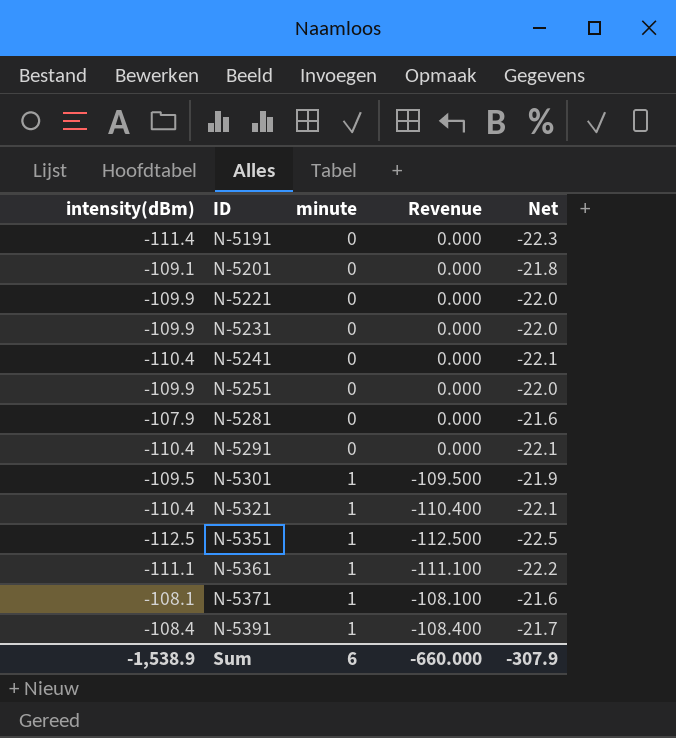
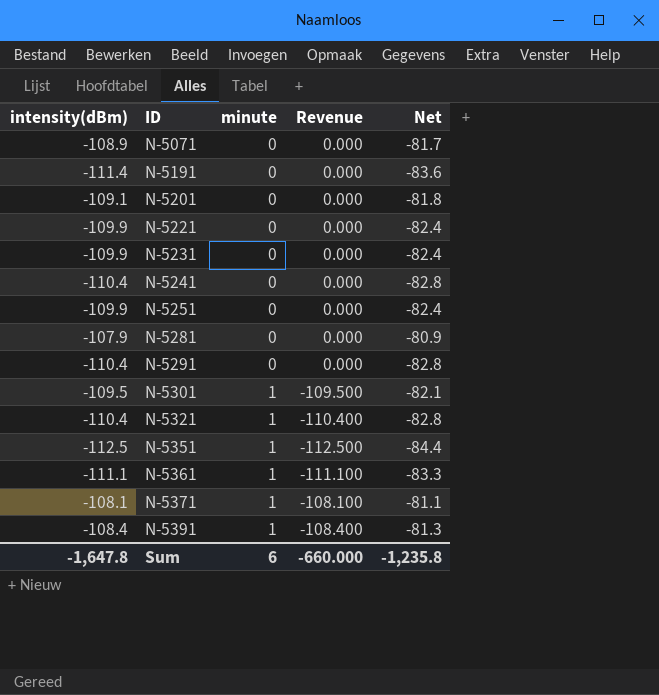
column Net | formula: [intensity(dBm)] * 0.2 -> [intensity(dBm)] * 0.75
row N-5071: none -> -108.9 | 0 | 0.000 | -81.7
Sum | intensity(dBm): -1,538.9 -> -1,647.8
Sum | Net: -307.9 -> -1,235.8

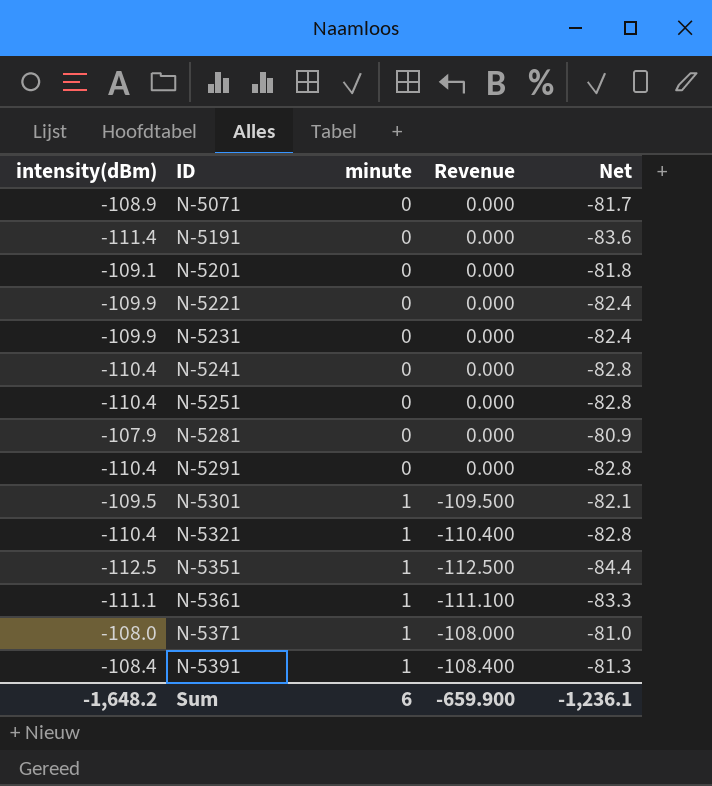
N-5251 | intensity(dBm): -109.9 -> -110.4
N-5251 | Net: -82.4 -> -82.8
N-5371 | intensity(dBm): -108.1 -> -108.0
N-5371 | Revenue: -108.100 -> -108.000
N-5371 | Net: -81.1 -> -81.0
Sum | intensity(dBm): -1,647.8 -> -1,648.2
Sum | Revenue: -660.000 -> -659.900
Sum | Net: -1,235.8 -> -1,236.1

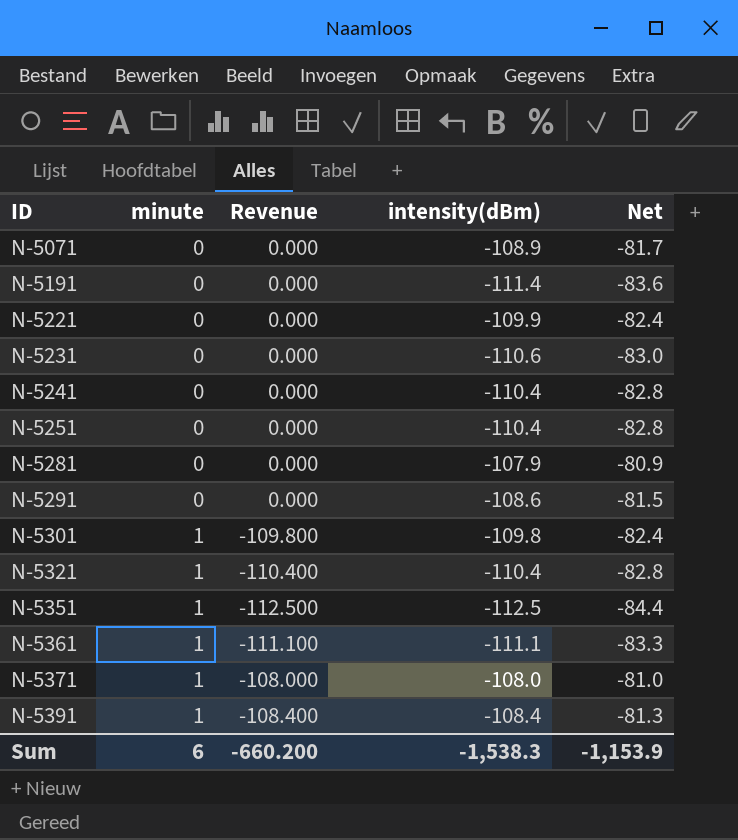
column intensity(dBm) | position: 1 -> 4
row N-5201: -109.1 | 0 | 0.000 | -81.8 -> none
N-5231 | intensity(dBm): -109.9 -> -110.6
N-5231 | Net: -82.4 -> -83.0
N-5291 | intensity(dBm): -110.4 -> -108.6
N-5291 | Net: -82.8 -> -81.5
N-5301 | Revenue: -109.500 -> -109.800
N-5301 | intensity(dBm): -109.5 -> -109.8
N-5301 | Net: -82.1 -> -82.4
Sum | Revenue: -659.900 -> -660.200
Sum | intensity(dBm): -1,648.2 -> -1,538.3
Sum | Net: -1,236.1 -> -1,153.9

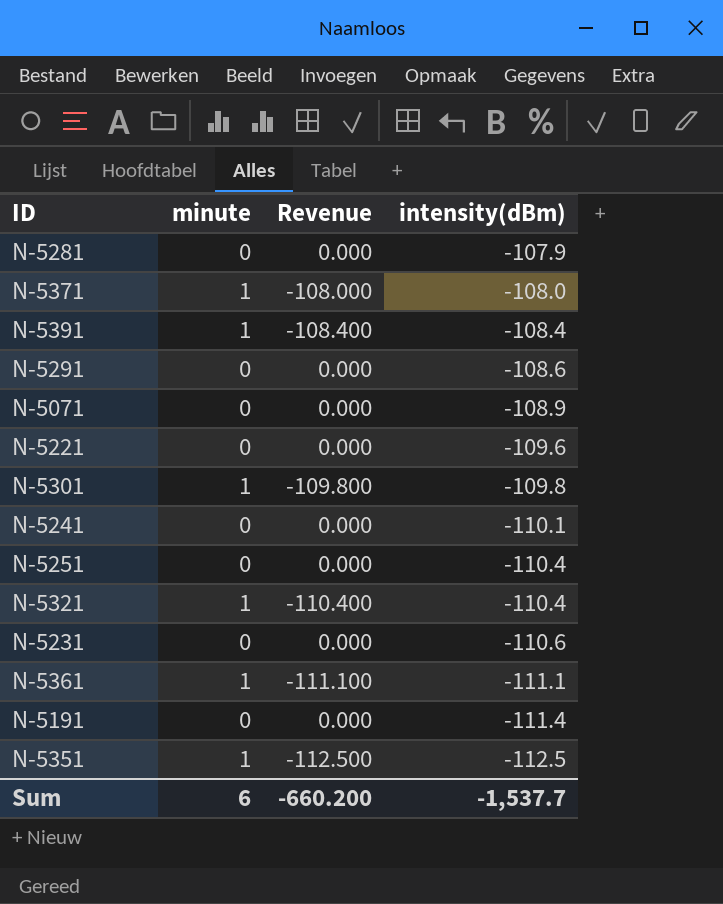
row order: ID ascending -> intensity(dBm) descending
column Net | formula: [intensity(dBm)] * 0.75 -> none
N-5221 | intensity(dBm): -109.9 -> -109.6
N-5241 | intensity(dBm): -110.4 -> -110.1
Sum | intensity(dBm): -1,538.3 -> -1,537.7

